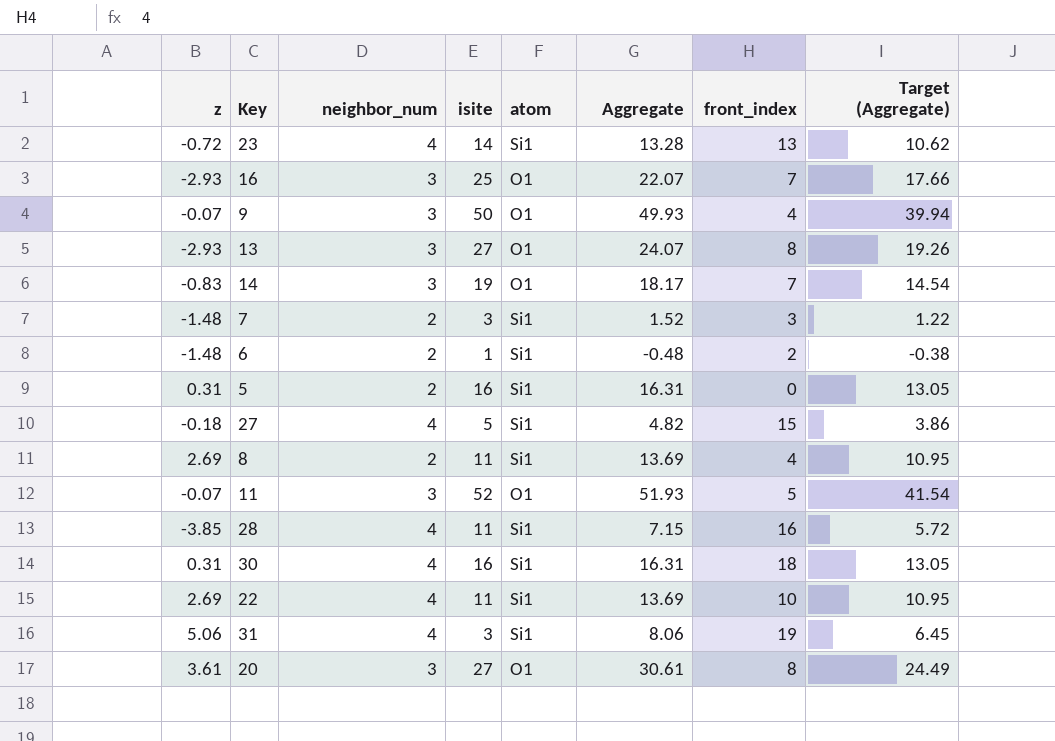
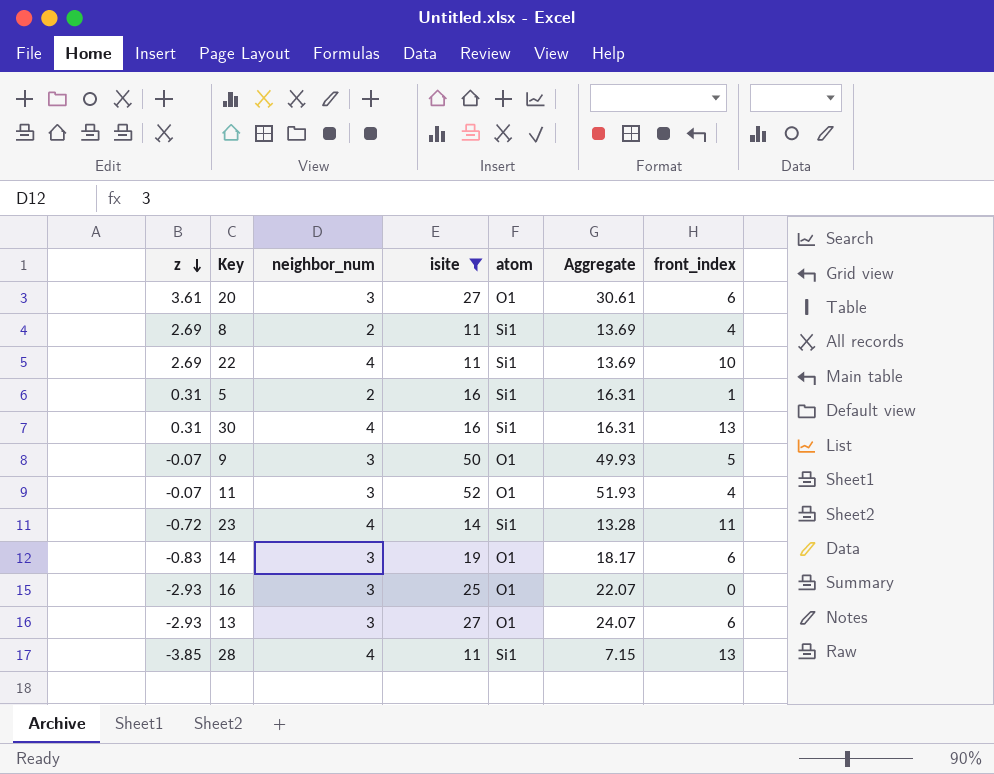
filter: none -> isite >= 11
row order: none -> z descending
column Target (Aggregate) | formula: [Aggregate] * 0.8 -> none
20 | front_index: 8 -> 6
5 | front_index: 0 -> 1
30 | front_index: 18 -> 13
9 | front_index: 4 -> 5
11 | front_index: 5 -> 4
23 | front_index: 13 -> 11
14 | front_index: 7 -> 6
16 | front_index: 7 -> 0
13 | front_index: 8 -> 6
28 | front_index: 16 -> 13

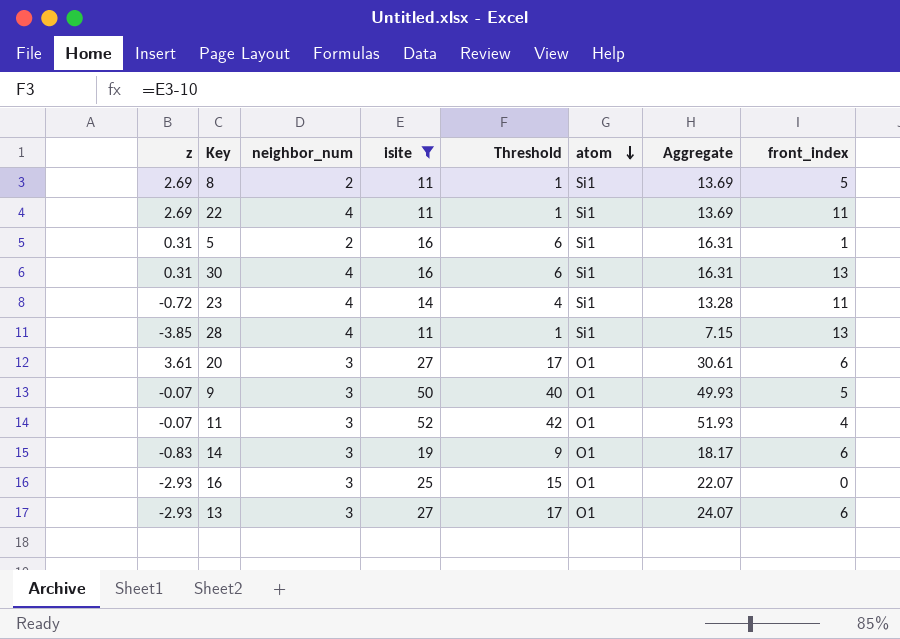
row order: z descending -> atom descending
column Threshold | formula: none -> [isite] - 10
8 | front_index: 4 -> 5
22 | front_index: 10 -> 11

